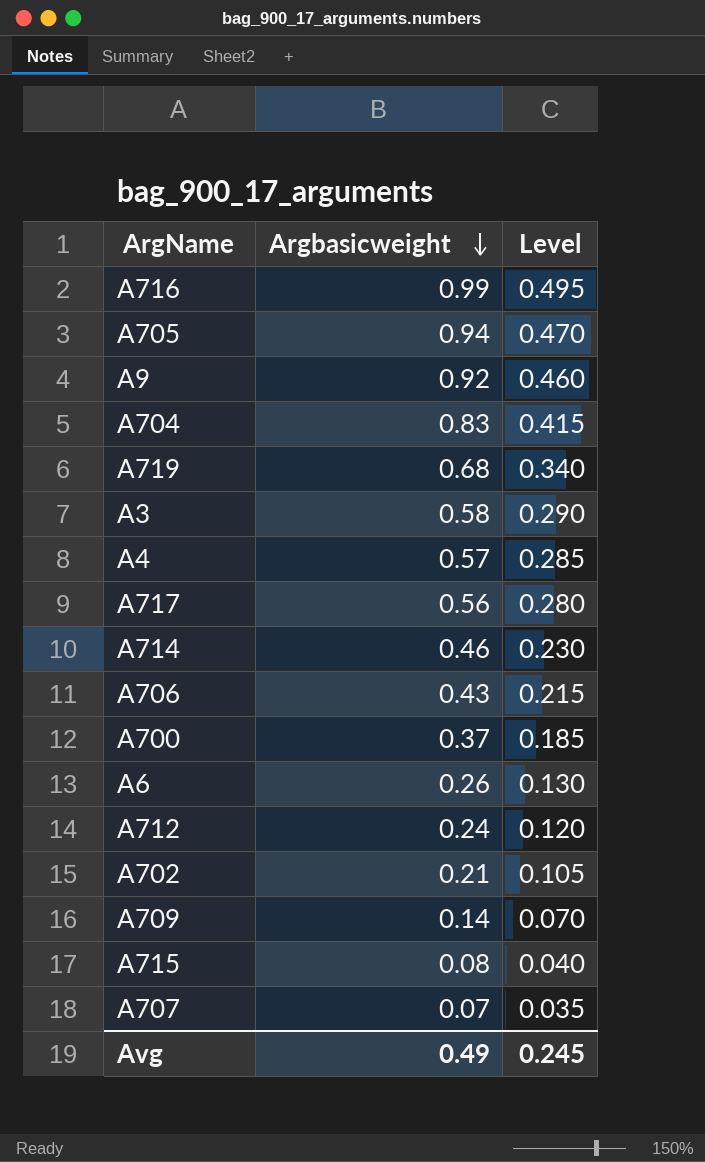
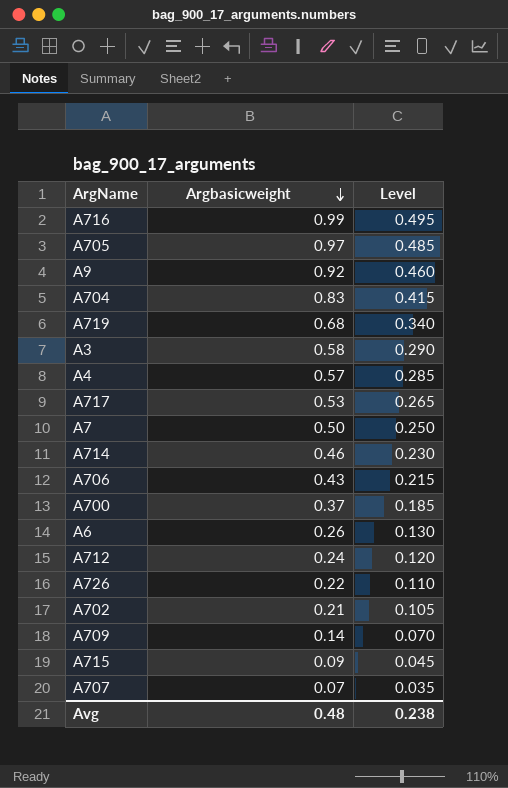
A705 | Argbasicweight: 0.94 -> 0.97
A705 | Level: 0.470 -> 0.485
A717 | Argbasicweight: 0.56 -> 0.53
A717 | Level: 0.280 -> 0.265
row A7: none -> 0.50 | 0.250
row A726: none -> 0.22 | 0.110
A715 | Argbasicweight: 0.08 -> 0.09
A715 | Level: 0.040 -> 0.045
Avg | Argbasicweight: 0.49 -> 0.48
Avg | Level: 0.245 -> 0.238

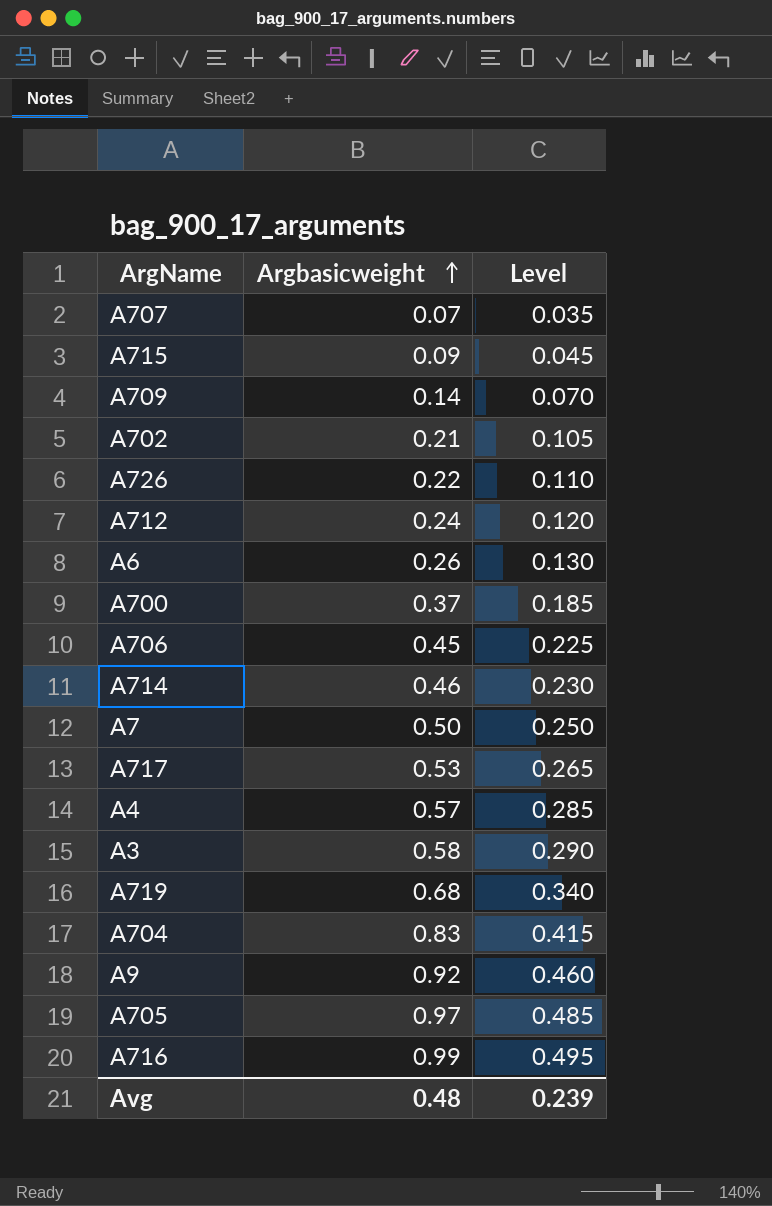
row order: Argbasicweight descending -> Argbasicweight ascending
A706 | Argbasicweight: 0.43 -> 0.45
A706 | Level: 0.215 -> 0.225
Avg | Level: 0.238 -> 0.239

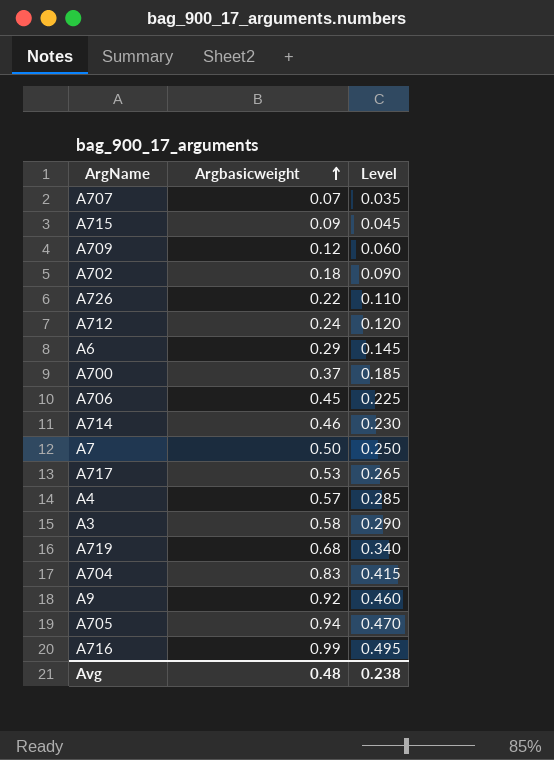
A709 | Argbasicweight: 0.14 -> 0.12
A709 | Level: 0.070 -> 0.060
A702 | Argbasicweight: 0.21 -> 0.18
A702 | Level: 0.105 -> 0.090
A6 | Argbasicweight: 0.26 -> 0.29
A6 | Level: 0.130 -> 0.145
A705 | Argbasicweight: 0.97 -> 0.94
A705 | Level: 0.485 -> 0.470
Avg | Level: 0.239 -> 0.238

